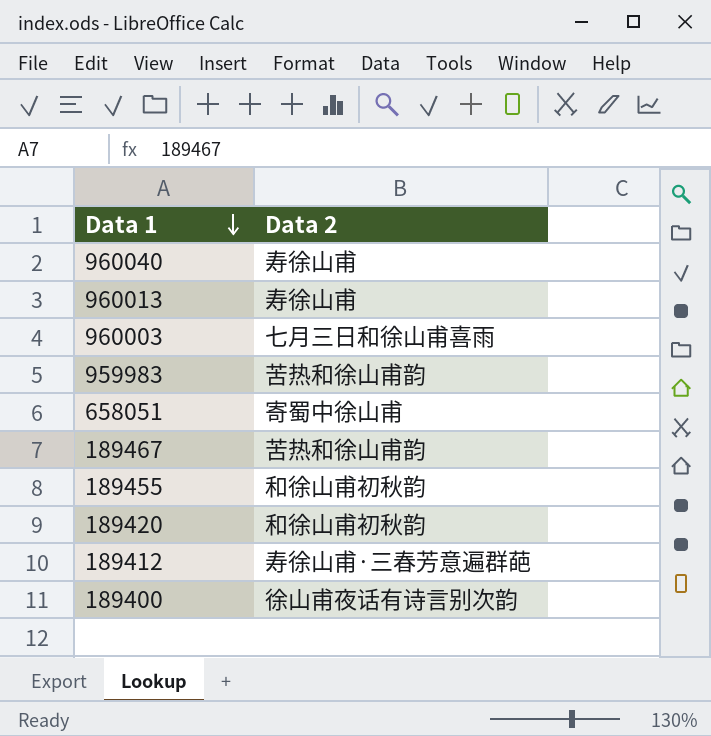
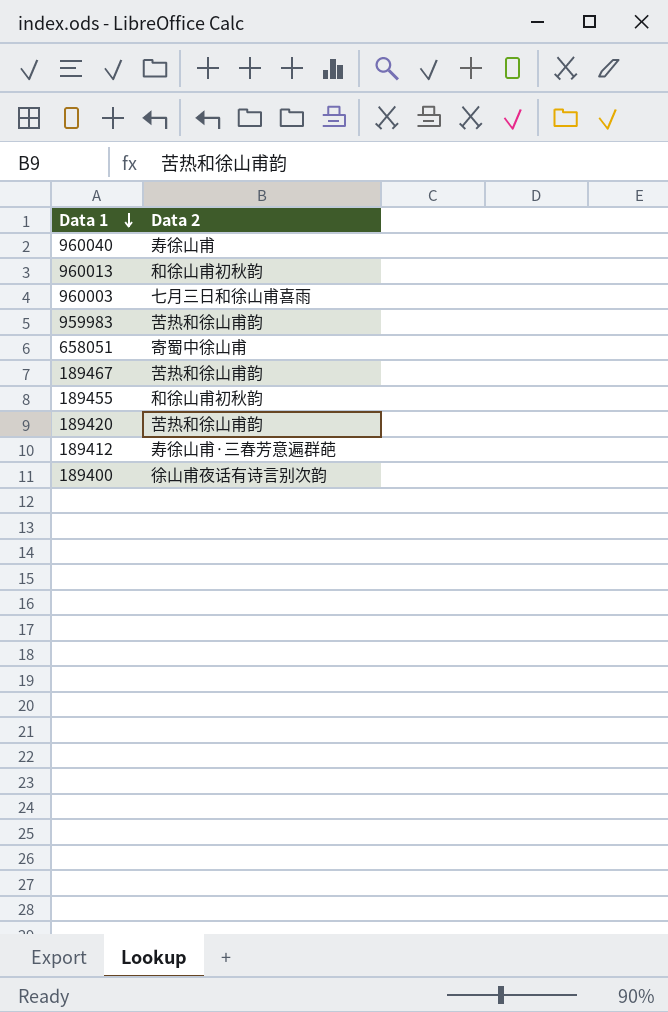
960013 | Data 2: 寿徐山甫 -> 和徐山甫初秋韵
189420 | Data 2: 和徐山甫初秋韵 -> 苦热和徐山甫韵

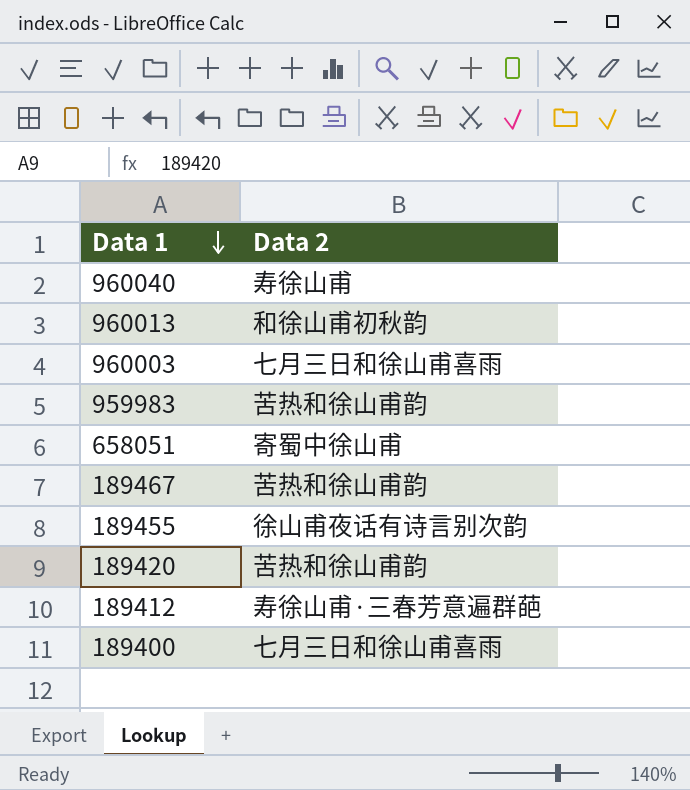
189455 | Data 2: 和徐山甫初秋韵 -> 徐山甫夜话有诗言别次韵
189400 | Data 2: 徐山甫夜话有诗言别次韵 -> 七月三日和徐山甫喜雨

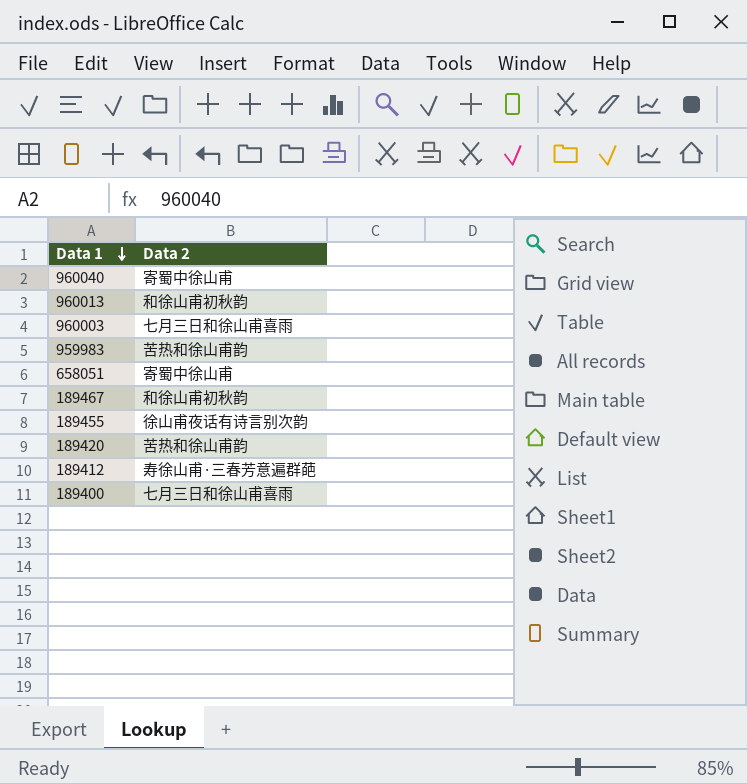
960040 | Data 2: 寿徐山甫 -> 寄蜀中徐山甫
189467 | Data 2: 苦热和徐山甫韵 -> 和徐山甫初秋韵

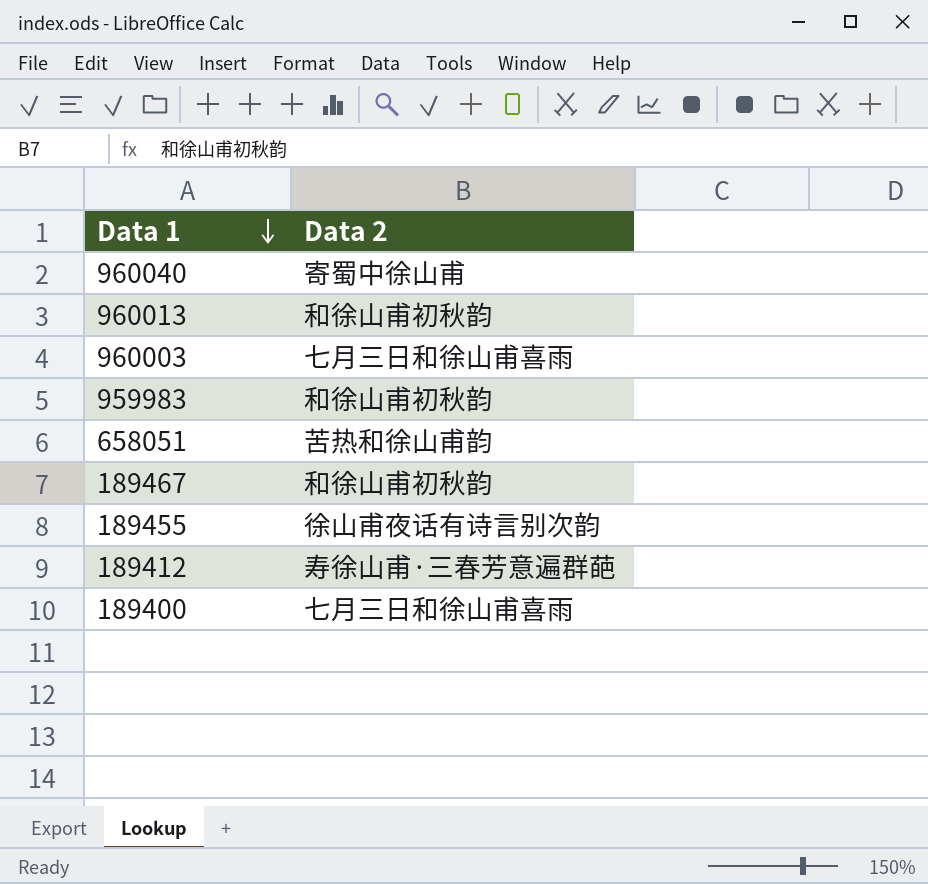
row 189420: 苦热和徐山甫韵 -> none
959983 | Data 2: 苦热和徐山甫韵 -> 和徐山甫初秋韵
658051 | Data 2: 寄蜀中徐山甫 -> 苦热和徐山甫韵

